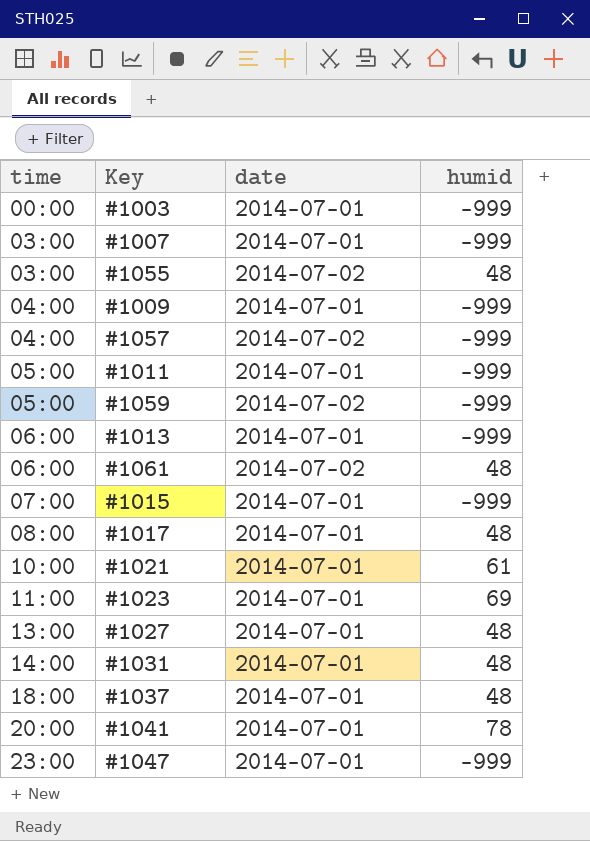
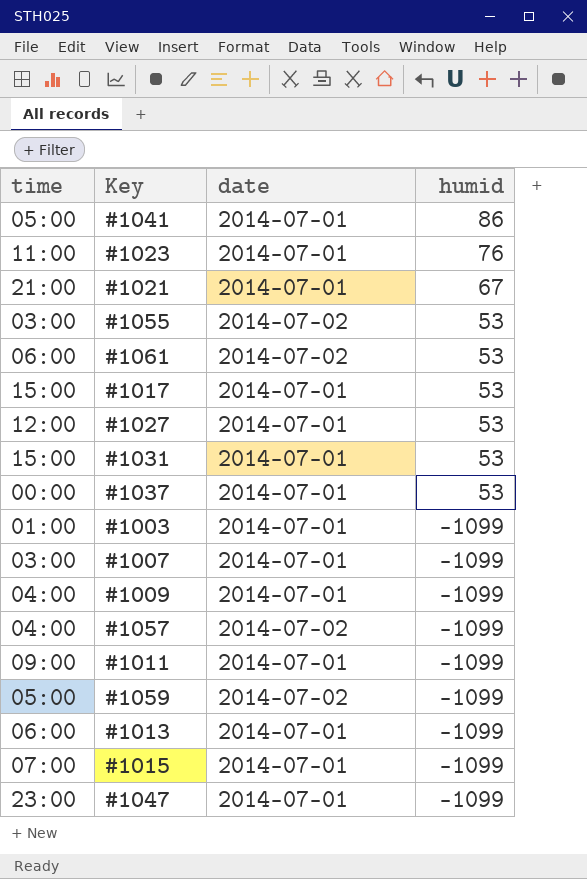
row order: time ascending -> humid descending
#1041 | time: 20:00 -> 05:00
#1041 | humid: 78 -> 86
#1023 | humid: 69 -> 76
#1021 | time: 10:00 -> 21:00
#1021 | humid: 61 -> 67
#1055 | humid: 48 -> 53
#1061 | humid: 48 -> 53
#1017 | time: 08:00 -> 15:00
#1017 | humid: 48 -> 53
#1027 | time: 13:00 -> 12:00
#1027 | humid: 48 -> 53
#1031 | time: 14:00 -> 15:00
#1031 | humid: 48 -> 53
#1037 | time: 18:00 -> 00:00
#1037 | humid: 48 -> 53
#1003 | time: 00:00 -> 01:00
#1003 | humid: -999 -> -1099
#1007 | humid: -999 -> -1099
#1009 | humid: -999 -> -1099
#1057 | humid: -999 -> -1099
#1011 | time: 05:00 -> 09:00
#1011 | humid: -999 -> -1099
#1059 | humid: -999 -> -1099
#1013 | humid: -999 -> -1099
#1015 | humid: -999 -> -1099
#1047 | humid: -999 -> -1099

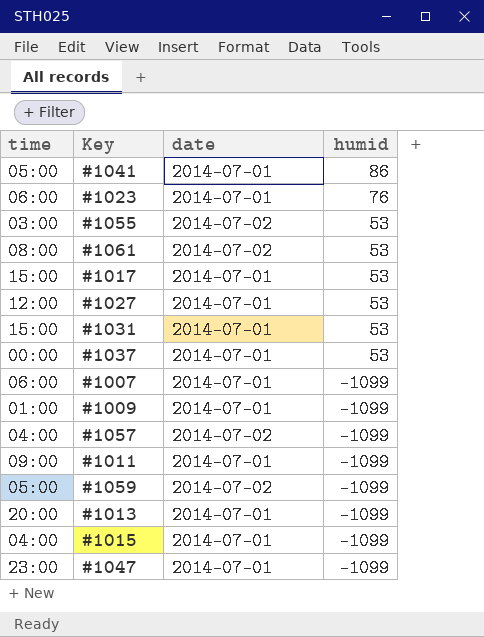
row #1021: 21:00 | 2014-07-01 | 67 -> none
row #1003: 01:00 | 2014-07-01 | -1099 -> none
#1023 | time: 11:00 -> 06:00
#1061 | time: 06:00 -> 08:00
#1007 | time: 03:00 -> 06:00
#1009 | time: 04:00 -> 01:00
#1013 | time: 06:00 -> 20:00
#1015 | time: 07:00 -> 04:00

